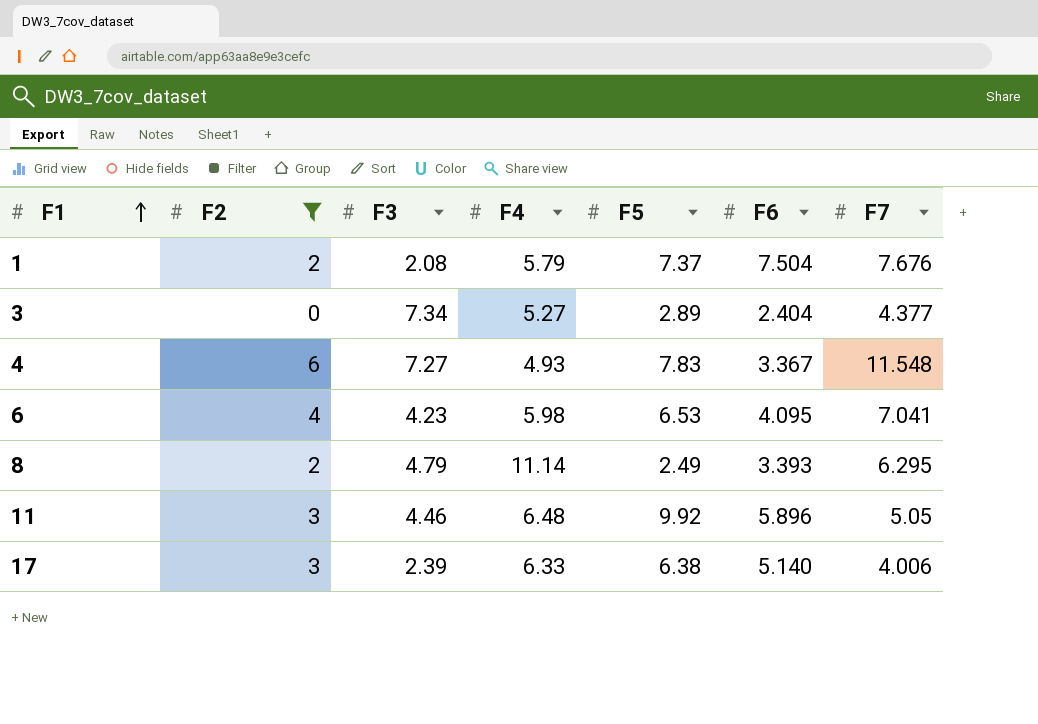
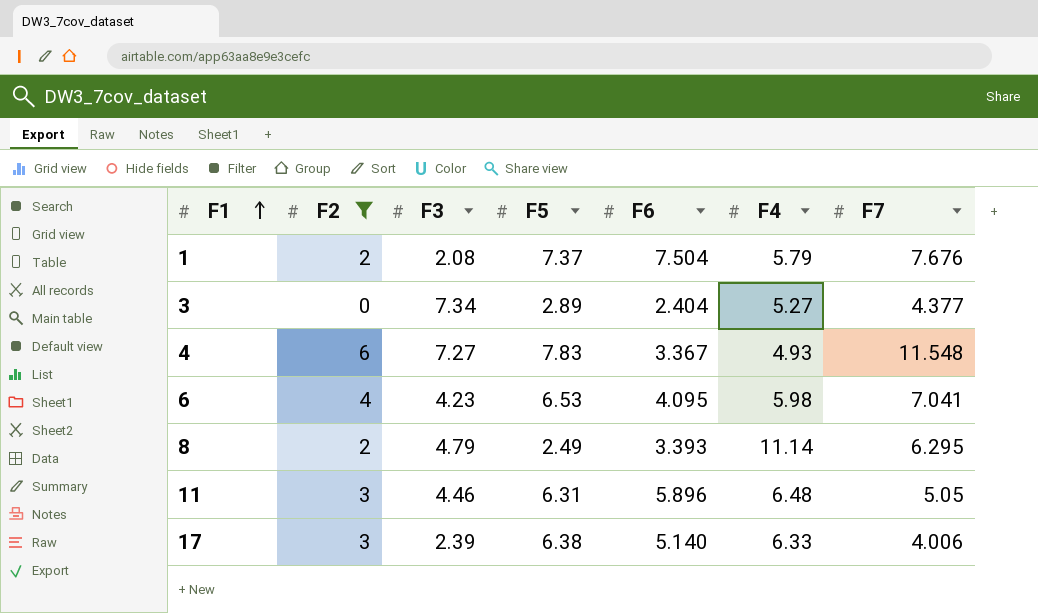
column F4 | position: 4 -> 6
11 | F5: 9.92 -> 6.31

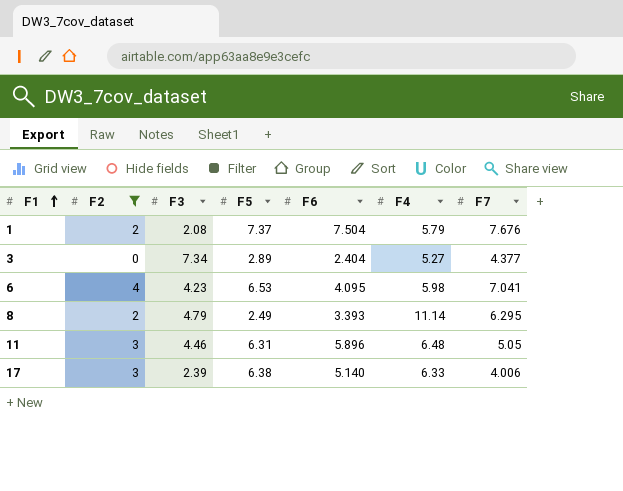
row 4: 6 | 7.27 | 7.83 | 3.367 | 4.93 | 11.548 -> none

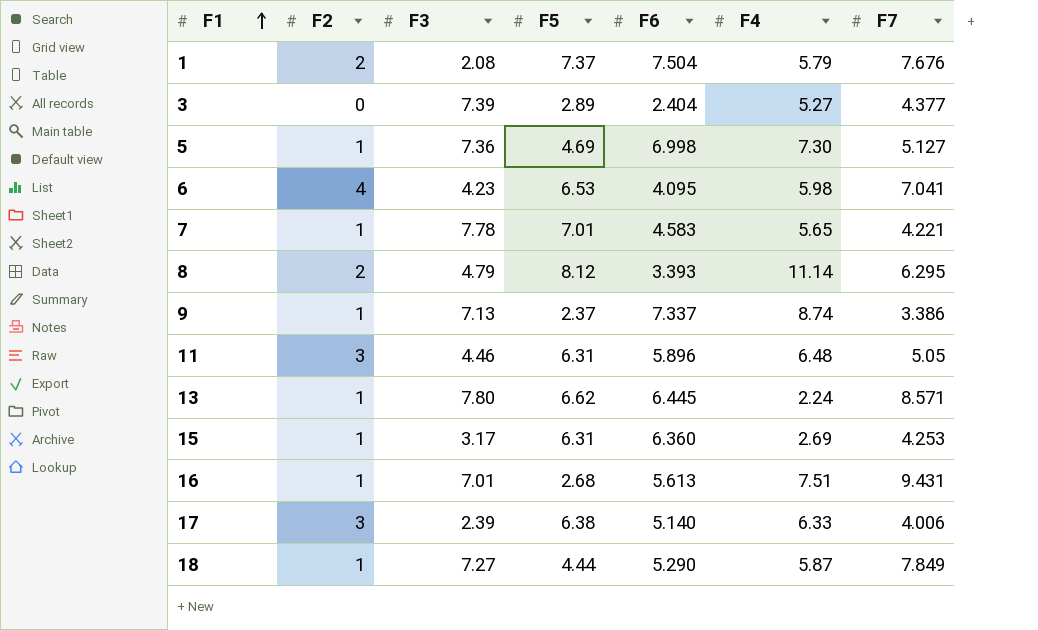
filter: F2 != 1 -> none
3 | F3: 7.34 -> 7.39
8 | F5: 2.49 -> 8.12

